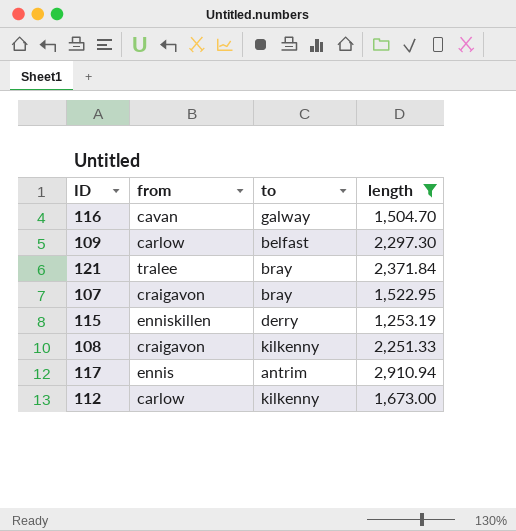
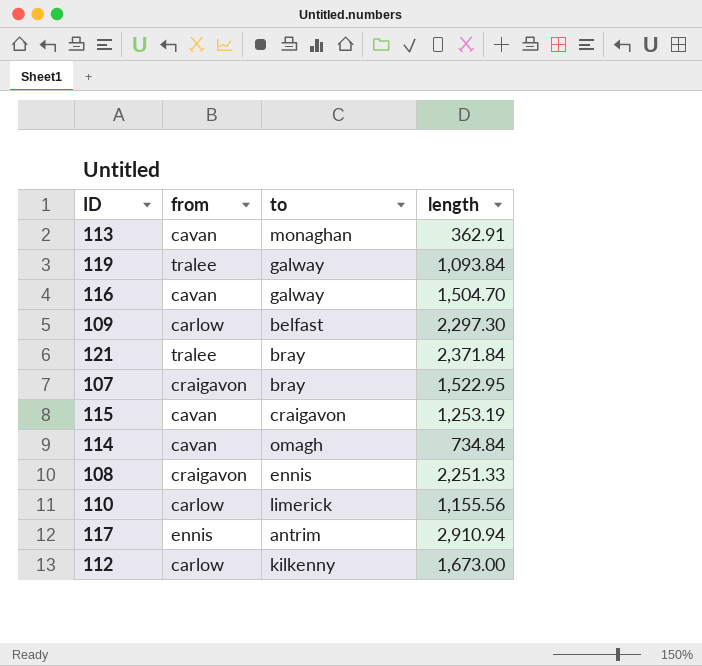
filter: length >= 1,253.19 -> none
115 | from: enniskillen -> cavan
115 | to: derry -> craigavon
108 | to: kilkenny -> ennis

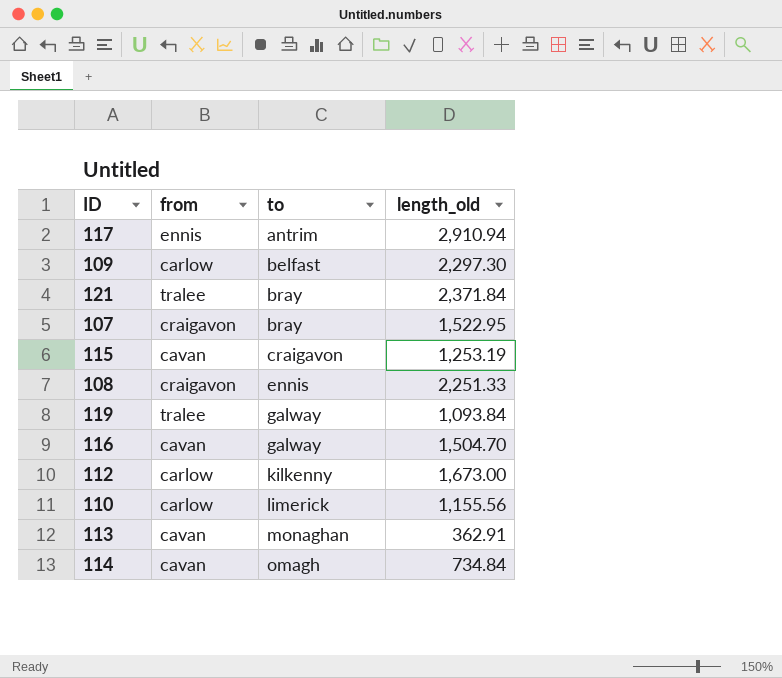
row order: none -> to ascending
column name: length -> length_old

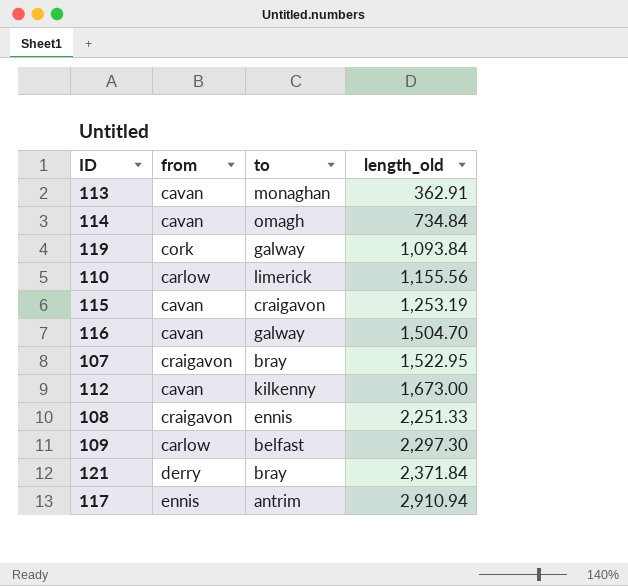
row order: to ascending -> length_old ascending
119 | from: tralee -> cork
112 | from: carlow -> cavan
121 | from: tralee -> derry

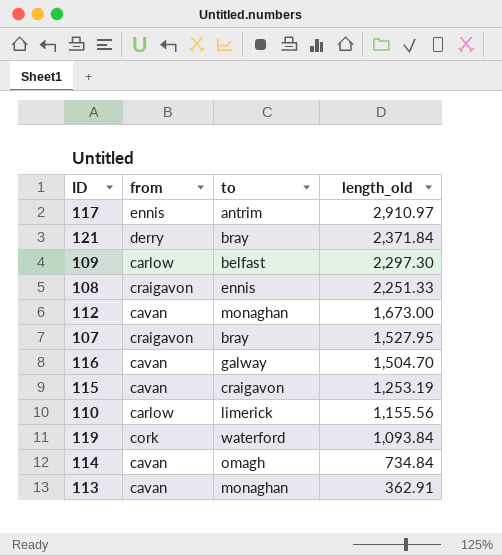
row order: length_old ascending -> length_old descending
117 | length_old: 2,910.94 -> 2,910.97
112 | to: kilkenny -> monaghan
107 | length_old: 1,522.95 -> 1,527.95
119 | to: galway -> waterford

